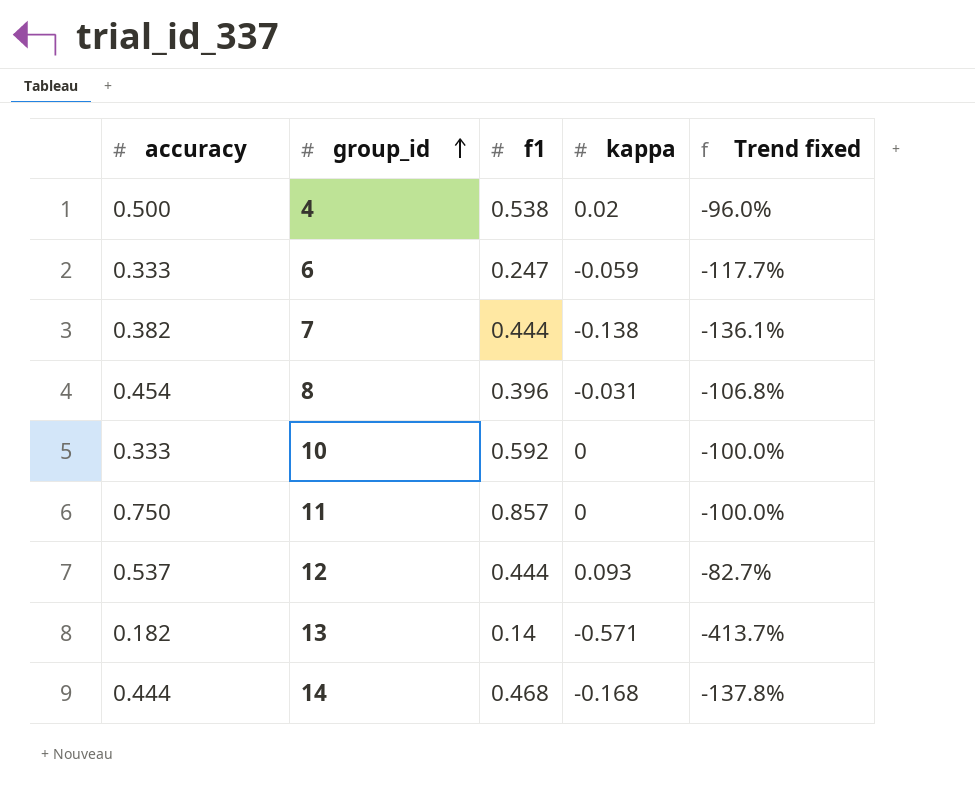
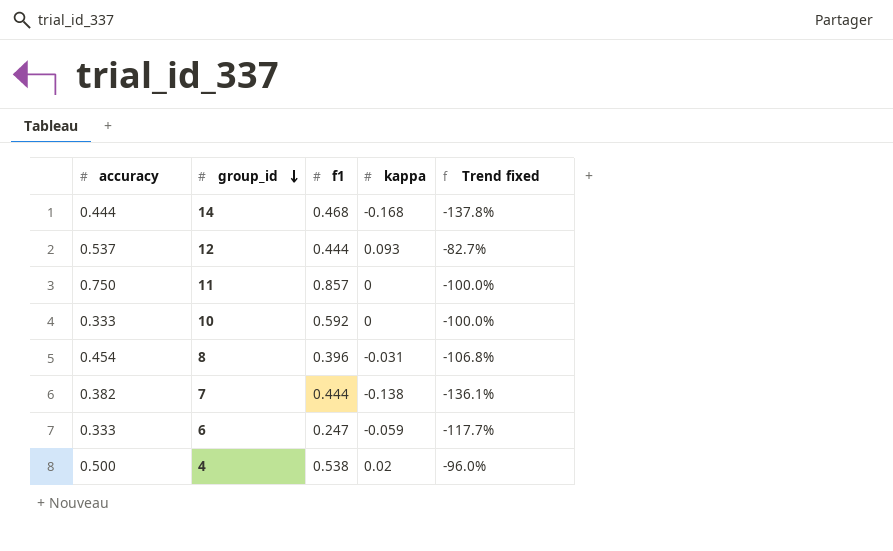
row order: group_id ascending -> group_id descending
row 13: 0.182 | 0.14 | -0.571 | -413.7% -> none

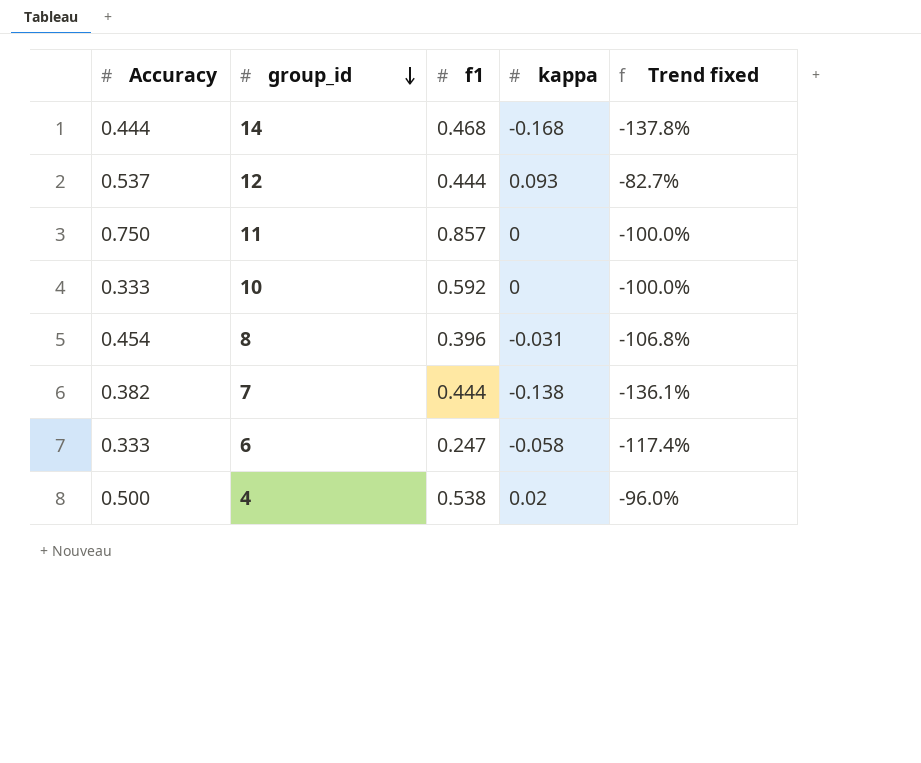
column name: accuracy -> Accuracy
6 | kappa: -0.059 -> -0.058
6 | Trend fixed: -117.7% -> -117.4%

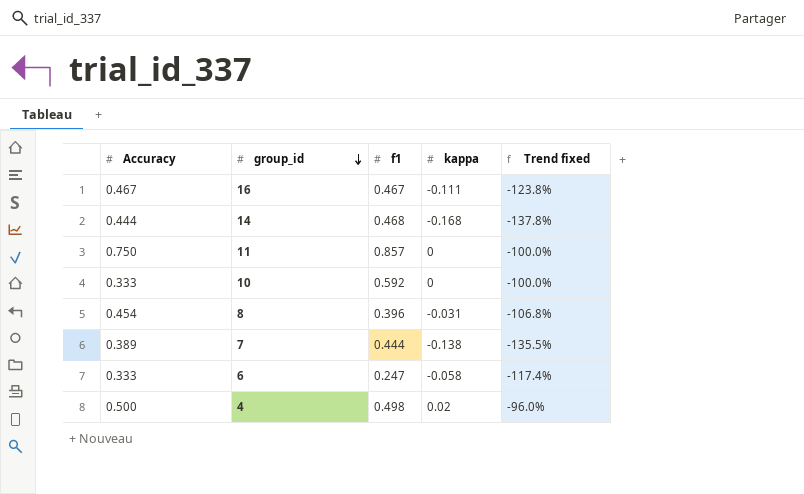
row 12: 0.537 | 0.444 | 0.093 | -82.7% -> none
row 16: none -> 0.467 | 0.467 | -0.111 | -123.8%
7 | Accuracy: 0.382 -> 0.389
7 | Trend fixed: -136.1% -> -135.5%
4 | f1: 0.538 -> 0.498

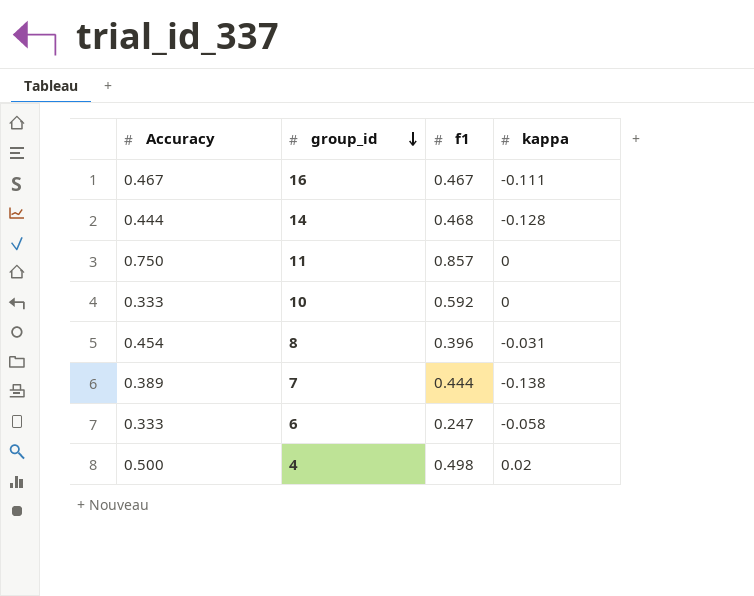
column Trend fixed | formula: ([kappa] - [Accuracy]) / [Accuracy] -> none
14 | kappa: -0.168 -> -0.128

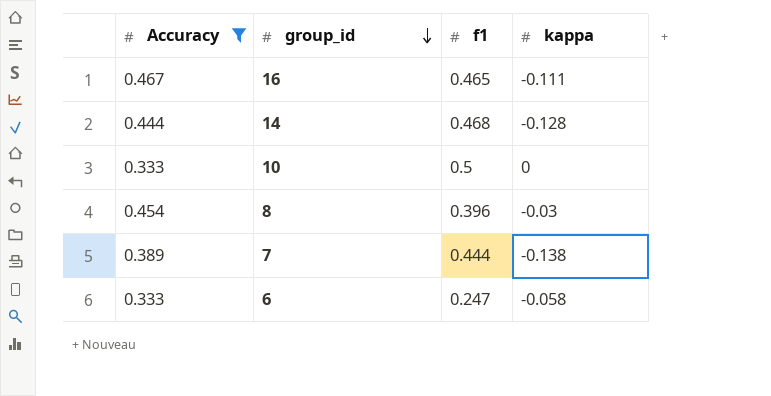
filter: none -> Accuracy <= 0.467
16 | f1: 0.467 -> 0.465
10 | f1: 0.592 -> 0.5
8 | kappa: -0.031 -> -0.03

